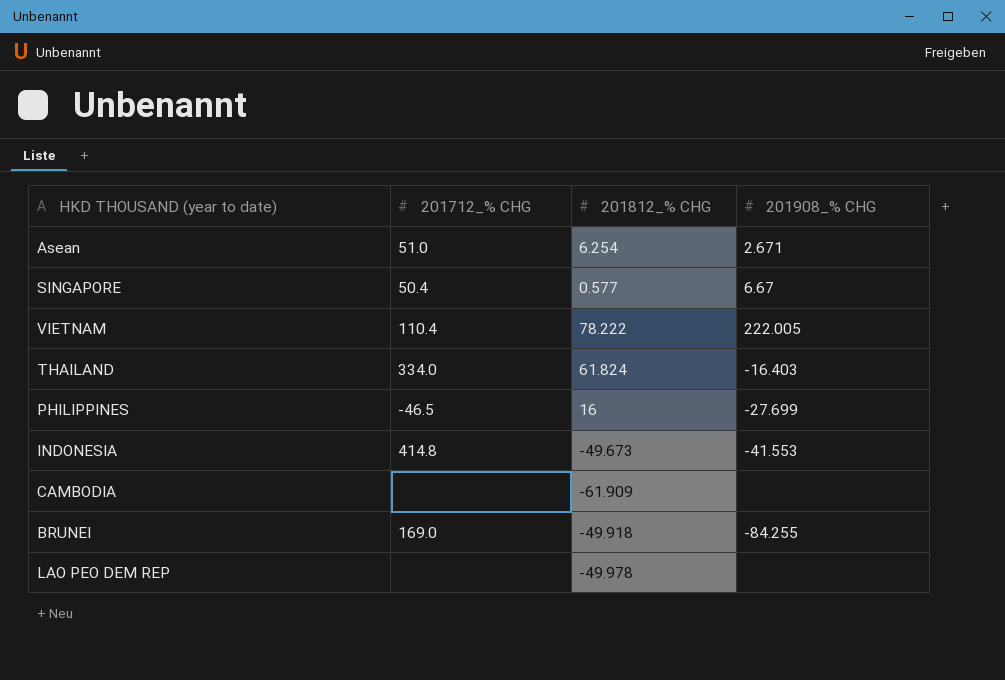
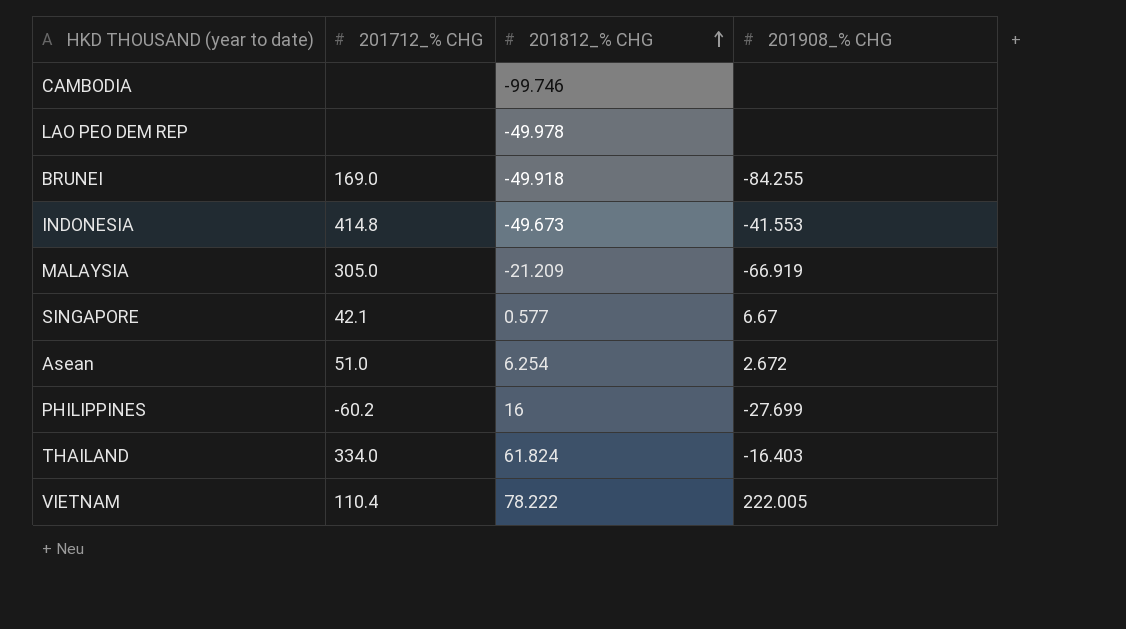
row order: none -> 201812_% CHG ascending
CAMBODIA | 201812_% CHG: -61.909 -> -99.746
row MALAYSIA: none -> 305.0 | -21.209 | -66.919
SINGAPORE | 201712_% CHG: 50.4 -> 42.1
Asean | 201908_% CHG: 2.671 -> 2.672
PHILIPPINES | 201712_% CHG: -46.5 -> -60.2

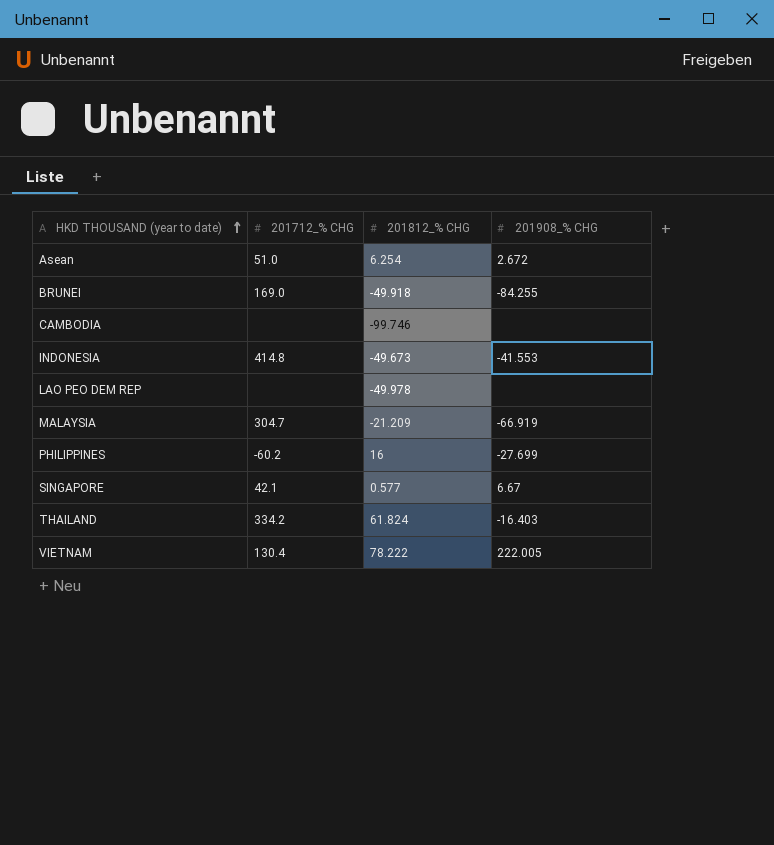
row order: 201812_% CHG ascending -> HKD THOUSAND (year to date) ascending
MALAYSIA | 201712_% CHG: 305.0 -> 304.7
THAILAND | 201712_% CHG: 334.0 -> 334.2
VIETNAM | 201712_% CHG: 110.4 -> 130.4

